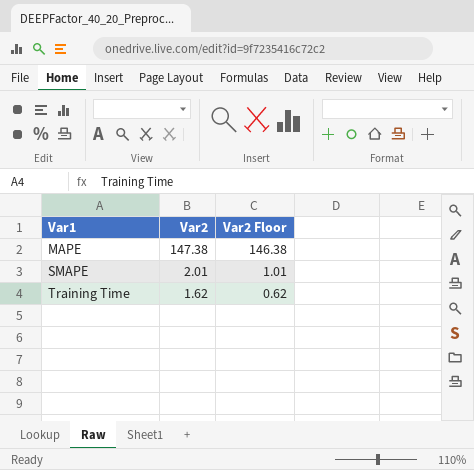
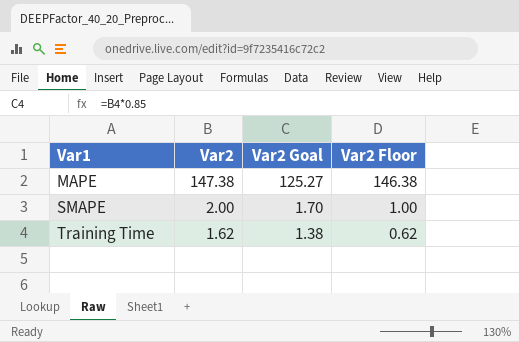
column Var2 Goal | formula: none -> [Var2] * 0.85
SMAPE | Var2: 2.01 -> 2.00
SMAPE | Var2 Floor: 1.01 -> 1.00

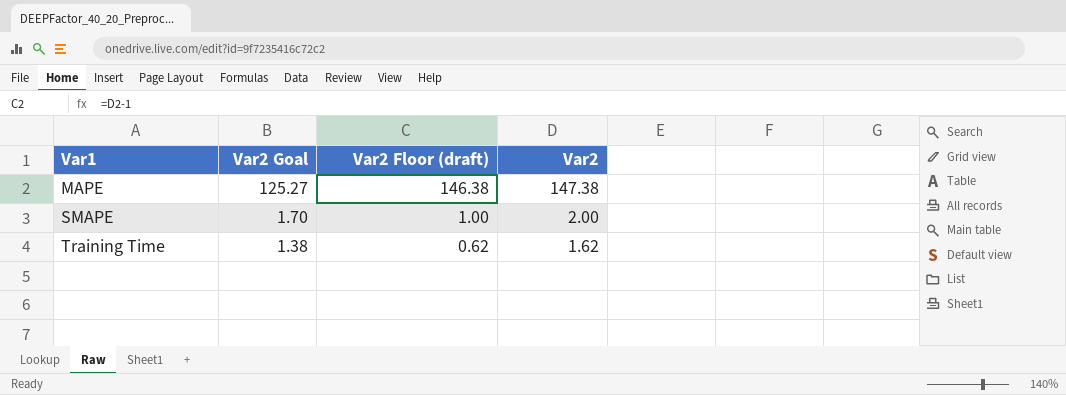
column name: Var2 Floor -> Var2 Floor (draft)
column Var2 | position: 2 -> 4

